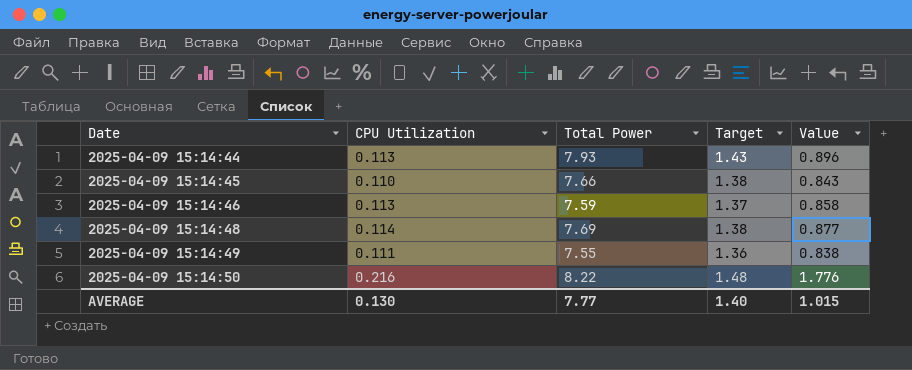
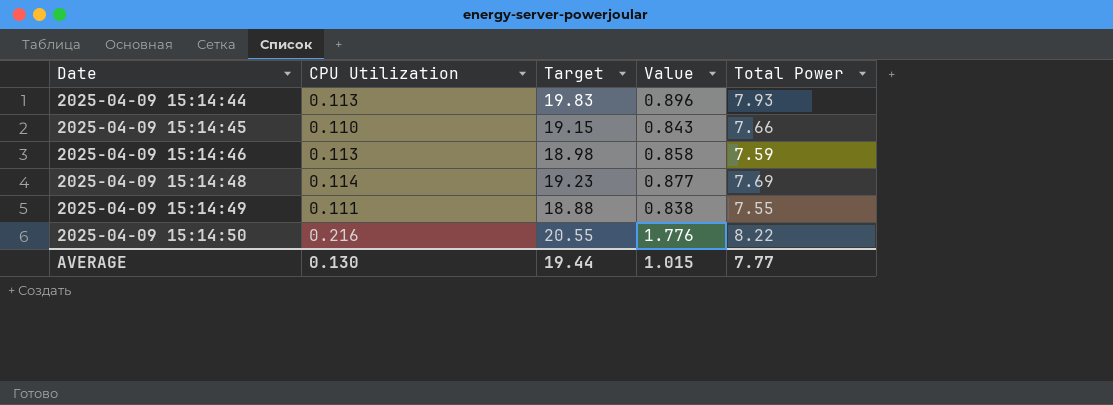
column Target | formula: [Total Power] * 0.18 -> [Total Power] * 2.5
column Total Power | position: 3 -> 5
AVERAGE | Target: 1.40 -> 19.44

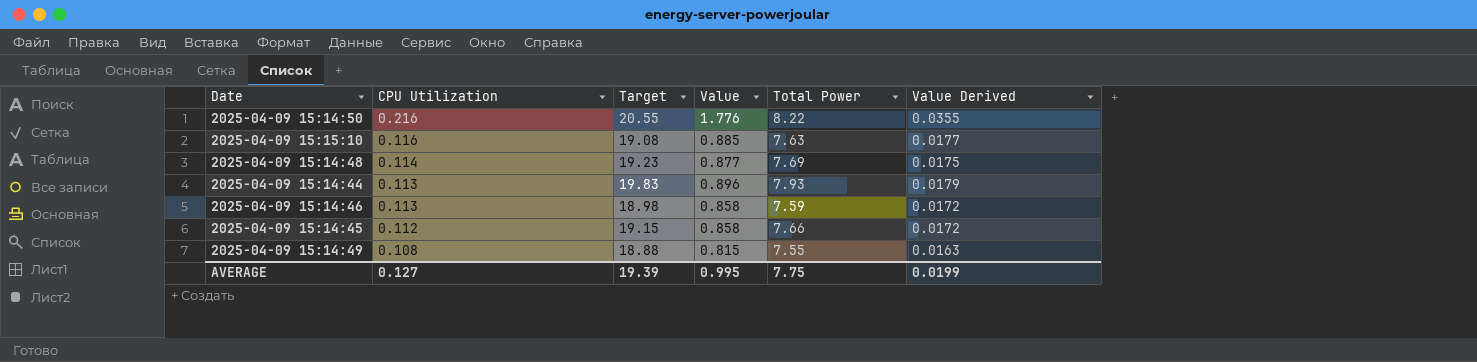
row order: Date ascending -> CPU Utilization descending
column Value Derived | formula: none -> [Value] * 0.02
row 2025-04-09 15:15:10: none -> 0.116 | 19.08 | 0.885 | 7.63 | 0.0177
2025-04-09 15:14:45 | CPU Utilization: 0.110 -> 0.112
2025-04-09 15:14:45 | Value: 0.843 -> 0.858
2025-04-09 15:14:49 | CPU Utilization: 0.111 -> 0.108
2025-04-09 15:14:49 | Value: 0.838 -> 0.815
AVERAGE | CPU Utilization: 0.130 -> 0.127
AVERAGE | Target: 19.44 -> 19.39
AVERAGE | Value: 1.015 -> 0.995
AVERAGE | Total Power: 7.77 -> 7.75

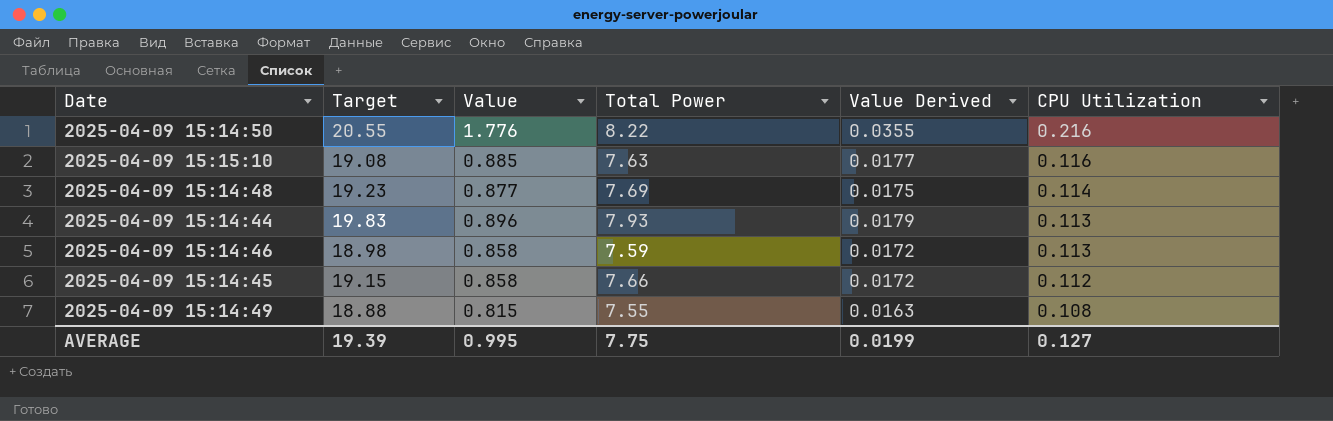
column CPU Utilization | position: 2 -> 6

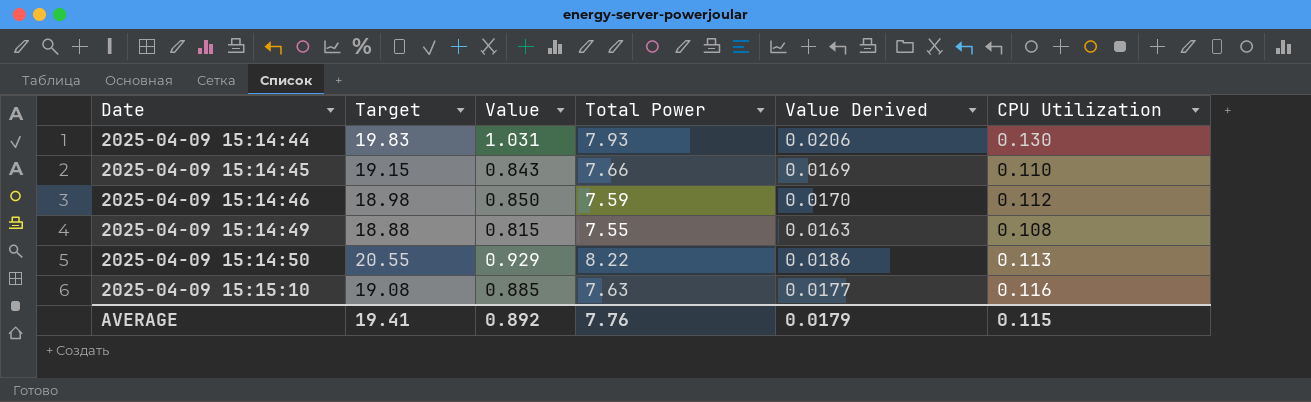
row order: CPU Utilization descending -> Date ascending
row 2025-04-09 15:14:48: 19.23 | 0.877 | 7.69 | 0.0175 | 0.114 -> none
2025-04-09 15:14:44 | Value: 0.896 -> 1.031
2025-04-09 15:14:44 | Value Derived: 0.0179 -> 0.0206
2025-04-09 15:14:44 | CPU Utilization: 0.113 -> 0.130
2025-04-09 15:14:45 | Value: 0.858 -> 0.843
2025-04-09 15:14:45 | Value Derived: 0.0172 -> 0.0169
2025-04-09 15:14:45 | CPU Utilization: 0.112 -> 0.110
2025-04-09 15:14:46 | Value: 0.858 -> 0.850
2025-04-09 15:14:46 | Value Derived: 0.0172 -> 0.0170
2025-04-09 15:14:46 | CPU Utilization: 0.113 -> 0.112
2025-04-09 15:14:50 | Value: 1.776 -> 0.929
2025-04-09 15:14:50 | Value Derived: 0.0355 -> 0.0186
2025-04-09 15:14:50 | CPU Utilization: 0.216 -> 0.113
AVERAGE | Target: 19.39 -> 19.41
AVERAGE | Value: 0.995 -> 0.892
AVERAGE | Total Power: 7.75 -> 7.76
AVERAGE | Value Derived: 0.0199 -> 0.0179
AVERAGE | CPU Utilization: 0.127 -> 0.115

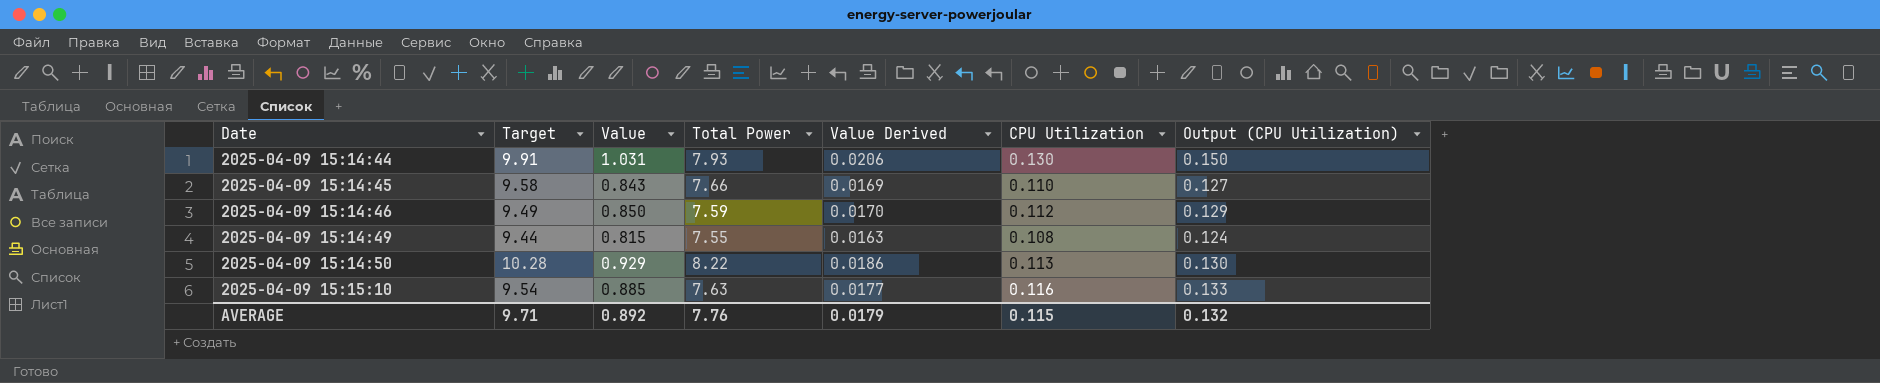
column Target | formula: [Total Power] * 2.5 -> [Total Power] * 1.25
column Output (CPU Utilization) | formula: none -> [CPU Utilization] * 1.15
AVERAGE | Target: 19.41 -> 9.71

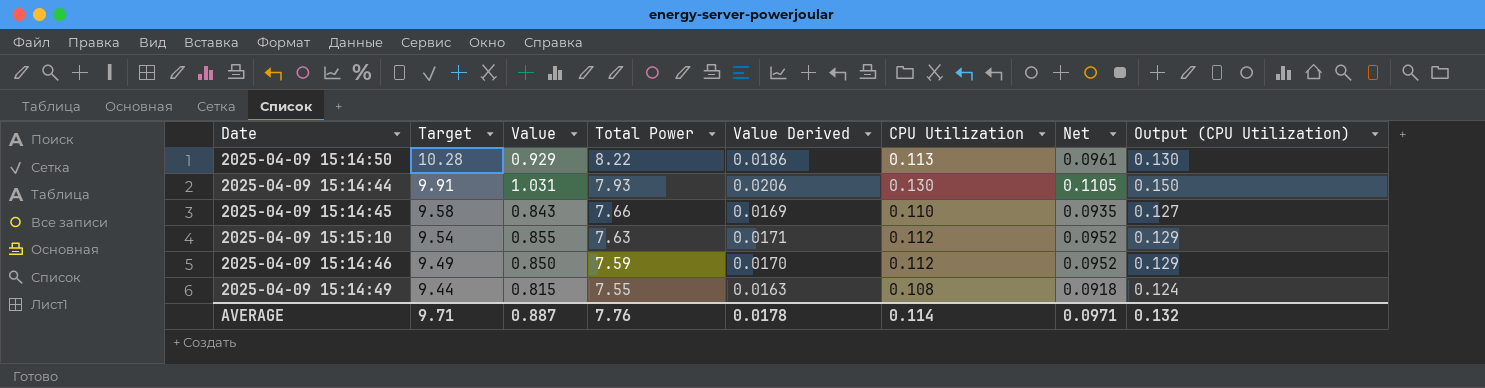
row order: Date ascending -> Target descending
column Net | formula: none -> [CPU Utilization] * 0.85
2025-04-09 15:15:10 | Value: 0.885 -> 0.855
2025-04-09 15:15:10 | Value Derived: 0.0177 -> 0.0171
2025-04-09 15:15:10 | CPU Utilization: 0.116 -> 0.112
2025-04-09 15:15:10 | Output (CPU Utilization): 0.133 -> 0.129
AVERAGE | Value: 0.892 -> 0.887
AVERAGE | Value Derived: 0.0179 -> 0.0178
AVERAGE | CPU Utilization: 0.115 -> 0.114

